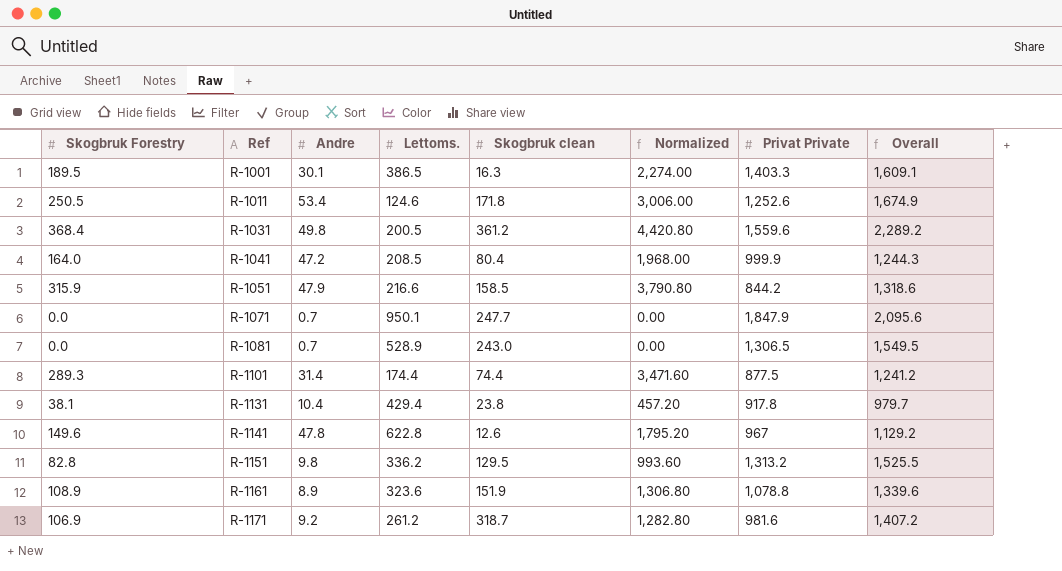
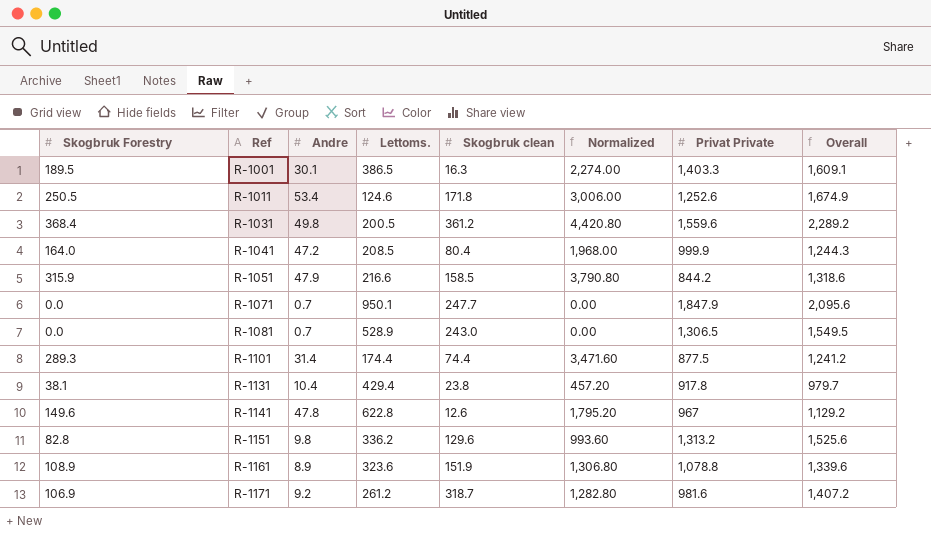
R-1151 | Skogbruk clean: 129.5 -> 129.6
R-1151 | Overall: 1,525.5 -> 1,525.6

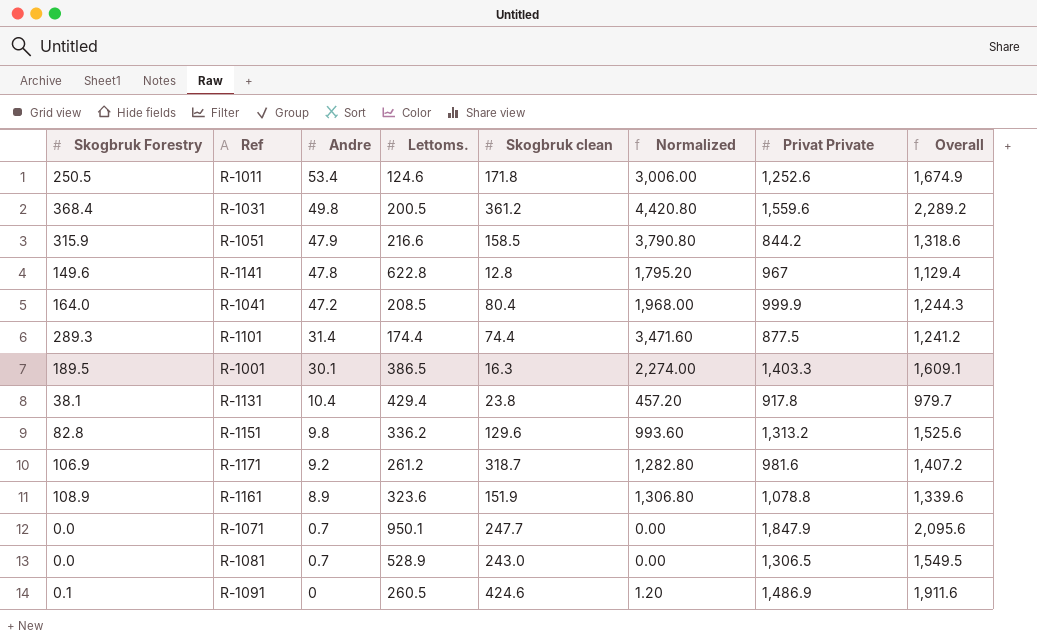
row order: Ref ascending -> Andre descending
R-1141 | Skogbruk clean: 12.6 -> 12.8
R-1141 | Overall: 1,129.2 -> 1,129.4
row R-1091: none -> 0.1 | 0 | 260.5 | 424.6 | 1.20 | 1,486.9 | 1,911.6

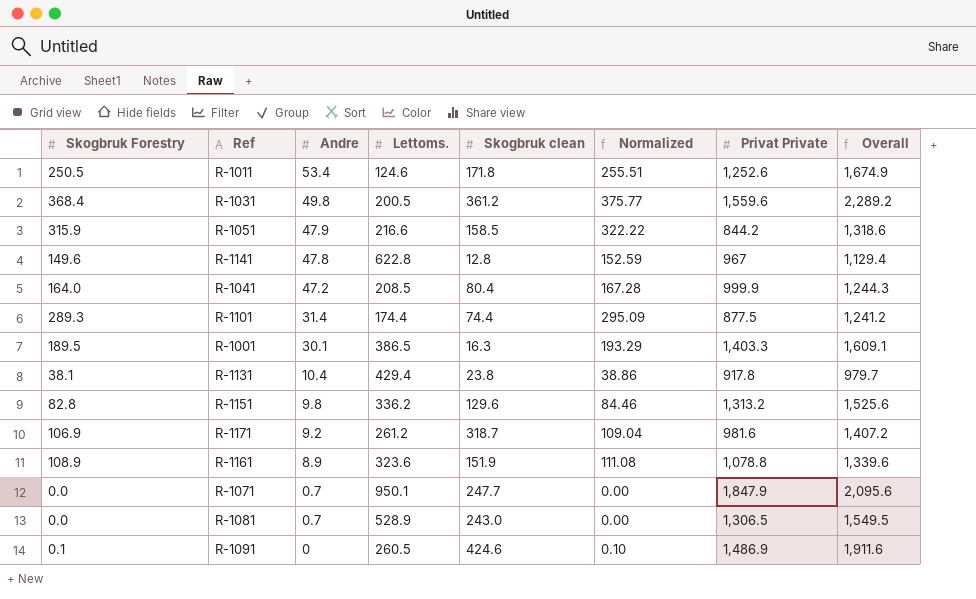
column Normalized | formula: [Skogbruk Forestry] * 12 -> [Skogbruk Forestry] * 1.02

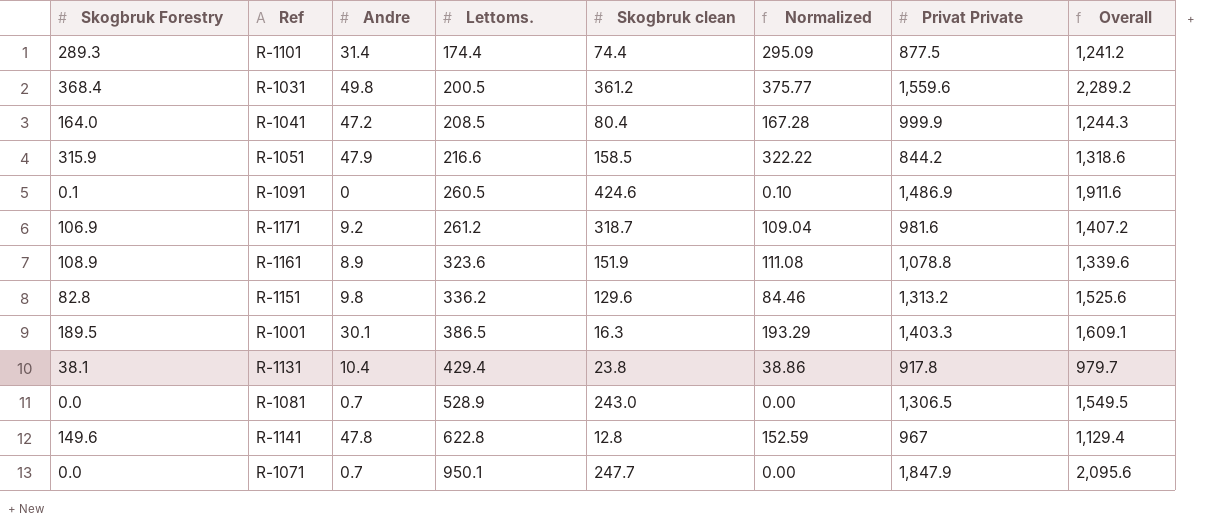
row order: Andre descending -> Lettoms. ascending
row R-1011: 250.5 | 53.4 | 124.6 | 171.8 | 255.51 | 1,252.6 | 1,674.9 -> none

